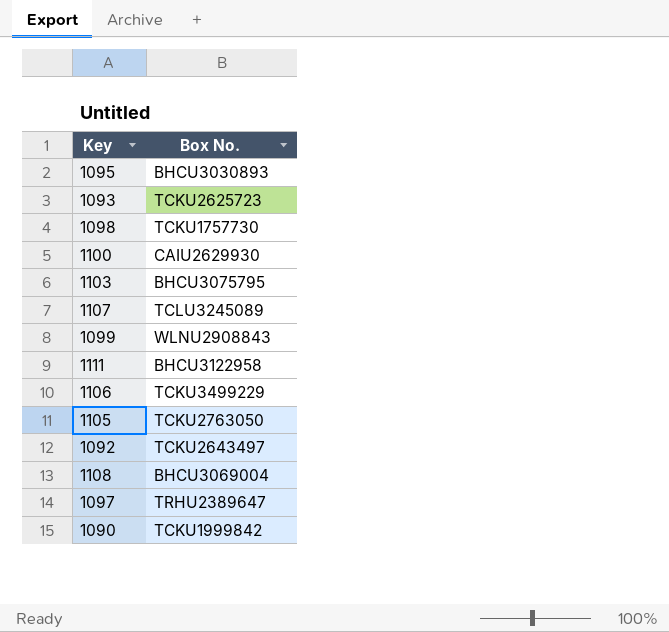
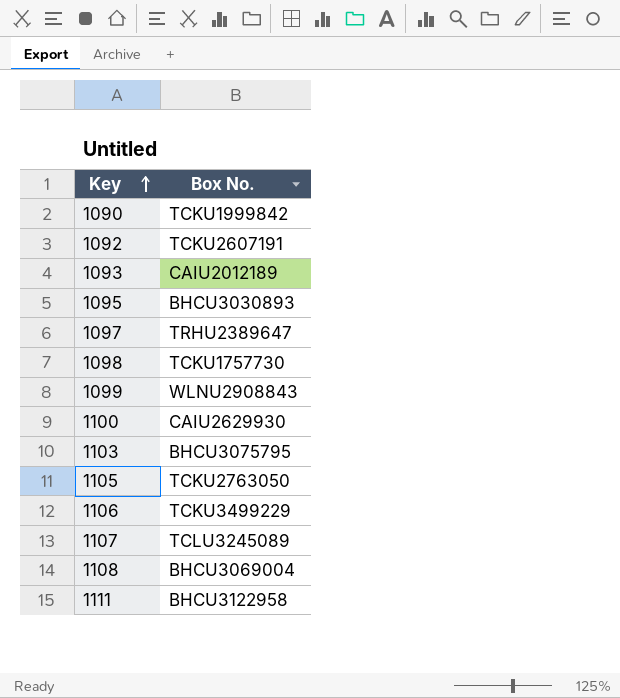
row order: none -> Key ascending
1092 | Box No.: TCKU2643497 -> TCKU2607191
1093 | Box No.: TCKU2625723 -> CAIU2012189

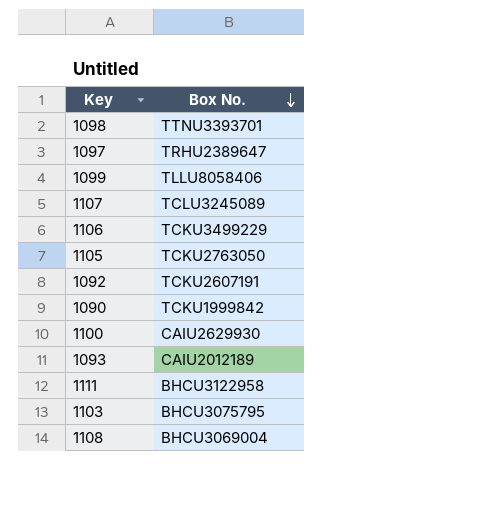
row order: Key ascending -> Box No. descending
row 1095: BHCU3030893 -> none
1098 | Box No.: TCKU1757730 -> TTNU3393701
1099 | Box No.: WLNU2908843 -> TLLU8058406

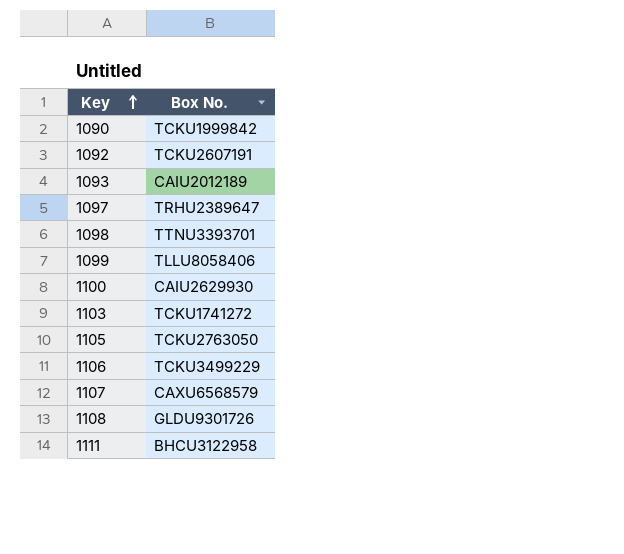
row order: Box No. descending -> Key ascending
1103 | Box No.: BHCU3075795 -> TCKU1741272
1107 | Box No.: TCLU3245089 -> CAXU6568579
1108 | Box No.: BHCU3069004 -> GLDU9301726

